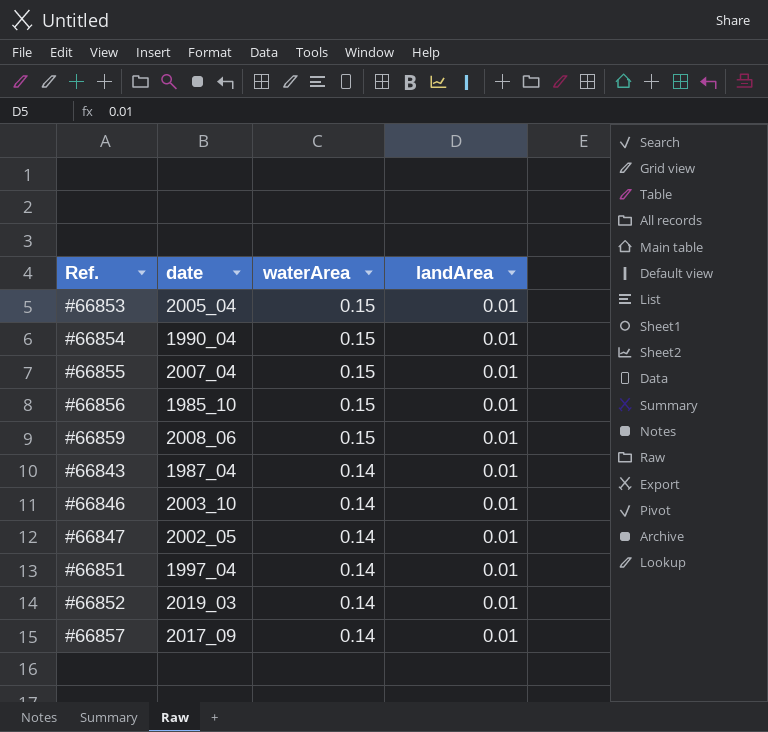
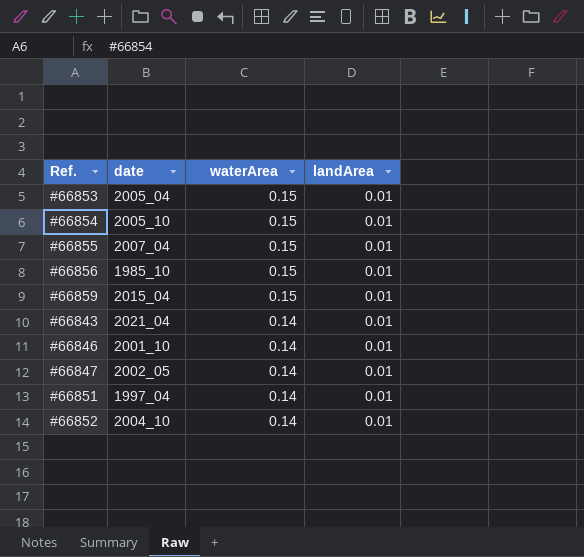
row #66857: 2017_09 | 0.14 | 0.01 -> none
#66854 | date: 1990_04 -> 2005_10
#66859 | date: 2008_06 -> 2015_04
#66843 | date: 1987_04 -> 2021_04
#66846 | date: 2003_10 -> 2001_10
#66852 | date: 2019_03 -> 2004_10

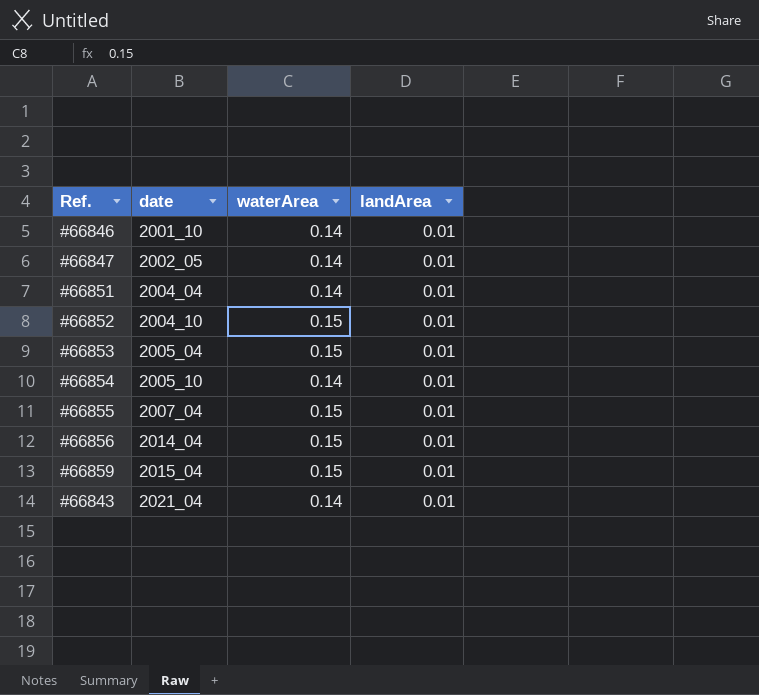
row order: waterArea descending -> date ascending
#66851 | date: 1997_04 -> 2004_04
#66852 | waterArea: 0.14 -> 0.15
#66854 | waterArea: 0.15 -> 0.14
#66856 | date: 1985_10 -> 2014_04

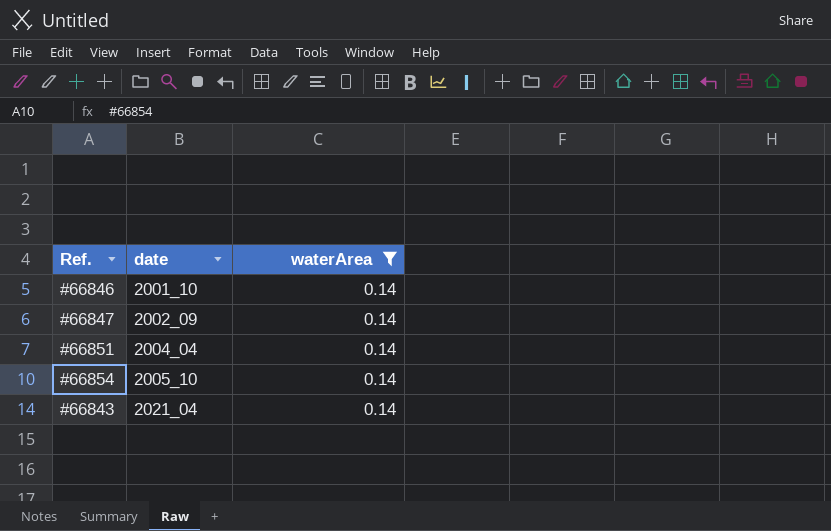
filter: none -> waterArea = 0.14
column landArea | position: 4 -> none
#66847 | date: 2002_05 -> 2002_09

